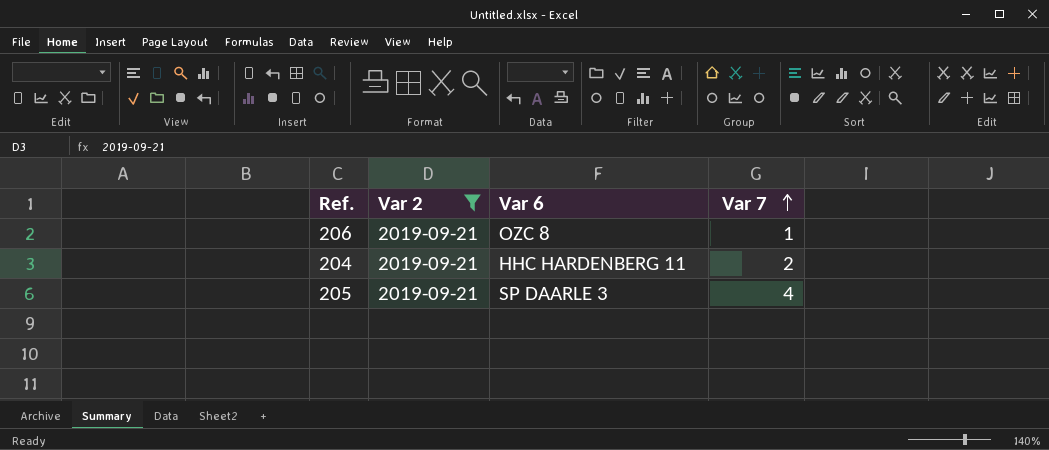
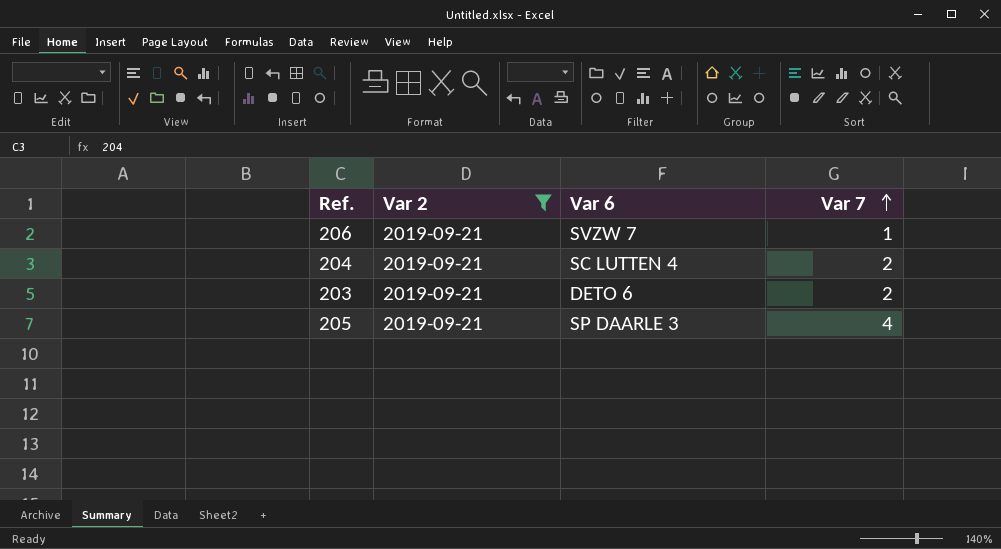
206 | Var 6: OZC 8 -> SVZW 7
204 | Var 6: HHC HARDENBERG 11 -> SC LUTTEN 4
row 203: none -> 2019-09-21 | DETO 6 | 2

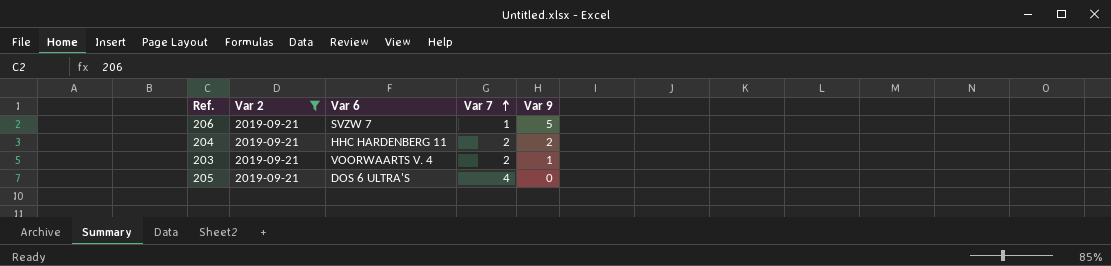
column Var 9 | position: none -> 5
204 | Var 6: SC LUTTEN 4 -> HHC HARDENBERG 11
203 | Var 6: DETO 6 -> VOORWAARTS V. 4
205 | Var 6: SP DAARLE 3 -> DOS 6 ULTRA'S

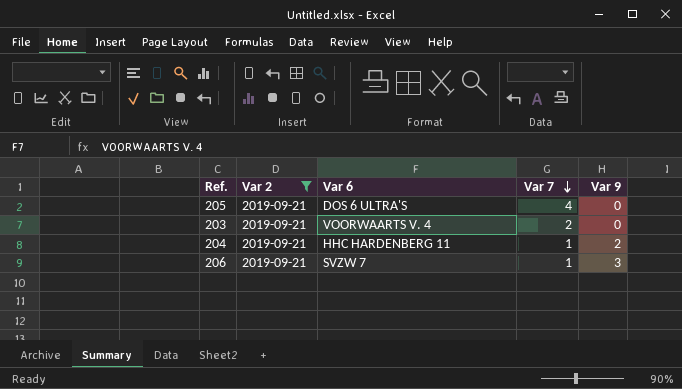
row order: Var 7 ascending -> Var 7 descending
203 | Var 9: 1 -> 0
204 | Var 7: 2 -> 1
206 | Var 9: 5 -> 3

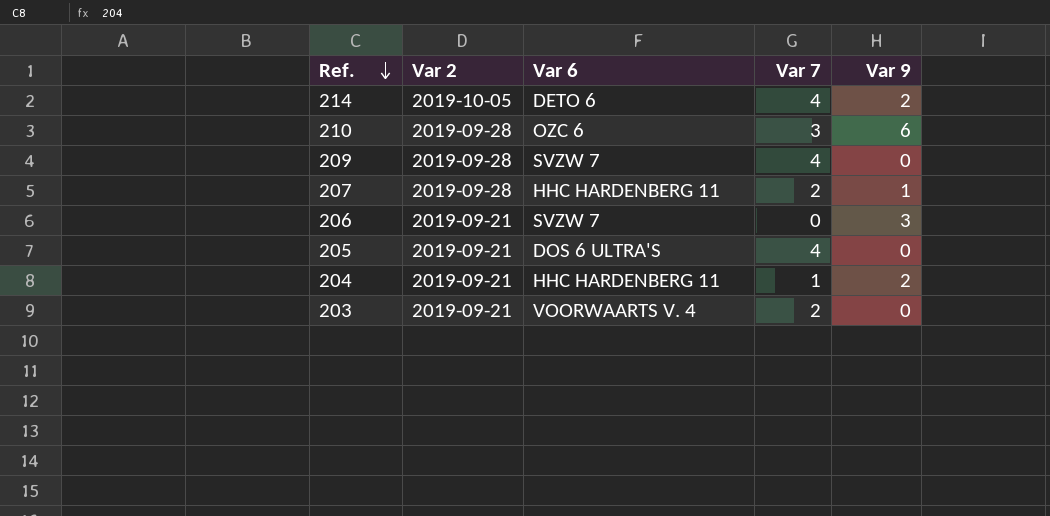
filter: Var 2 = 2019-09-21 -> none
row order: Var 7 descending -> Ref. descending
206 | Var 7: 1 -> 0

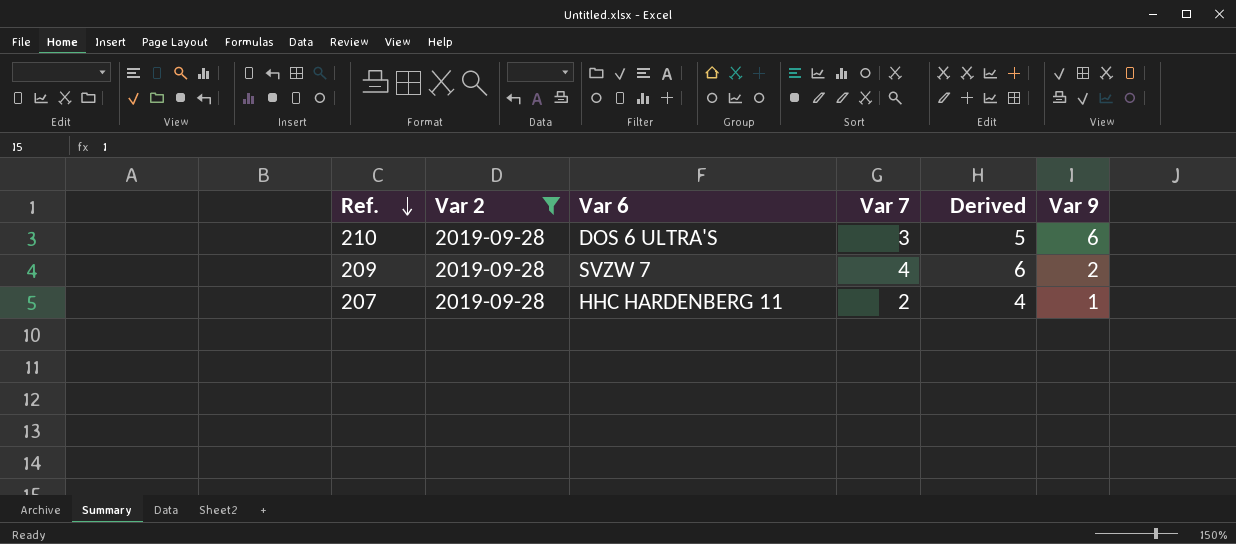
filter: none -> Var 2 = 2019-09-28
column Derived | formula: none -> [Var 7] + 2
210 | Var 6: OZC 6 -> DOS 6 ULTRA'S
209 | Var 9: 0 -> 2

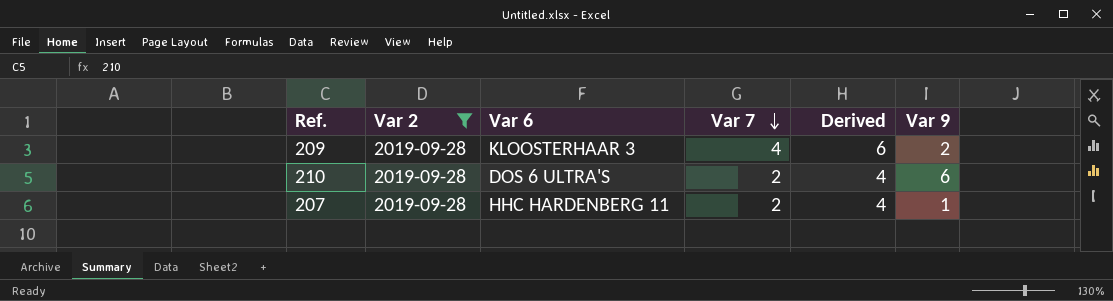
row order: Ref. descending -> Var 7 descending
209 | Var 6: SVZW 7 -> KLOOSTERHAAR 3
210 | Var 7: 3 -> 2
210 | Derived: 5 -> 4

